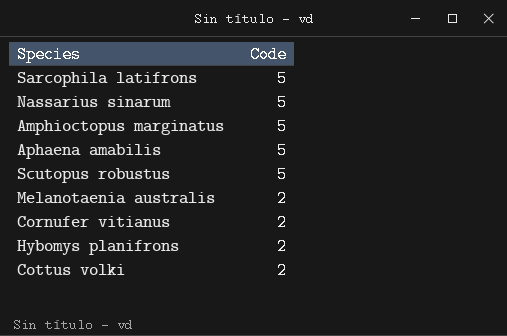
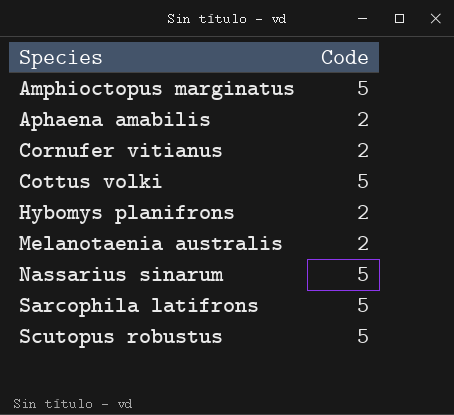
row order: Code descending -> Species ascending
Aphaena amabilis | Code: 5 -> 2
Cottus volki | Code: 2 -> 5

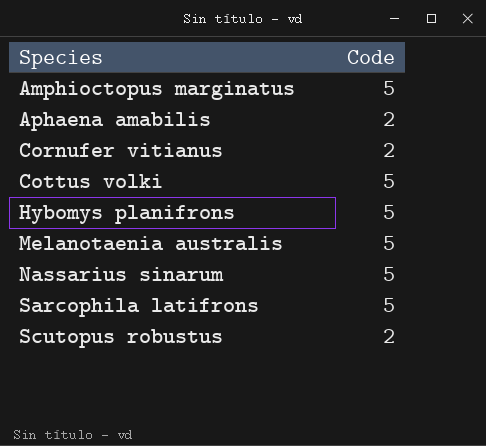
Hybomys planifrons | Code: 2 -> 5
Melanotaenia australis | Code: 2 -> 5
Scutopus robustus | Code: 5 -> 2

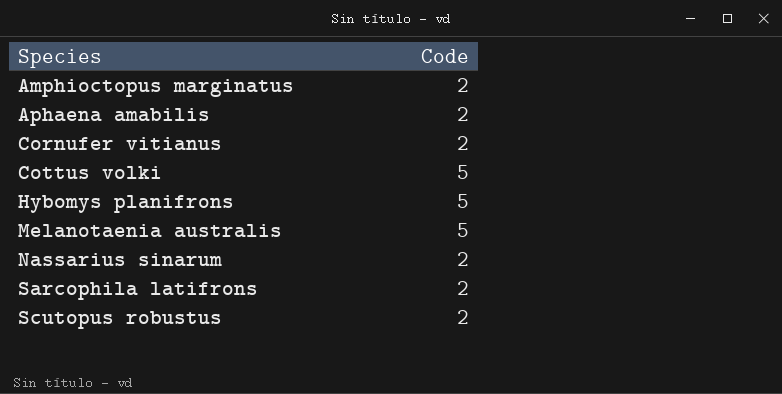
Amphioctopus marginatus | Code: 5 -> 2
Nassarius sinarum | Code: 5 -> 2
Sarcophila latifrons | Code: 5 -> 2

